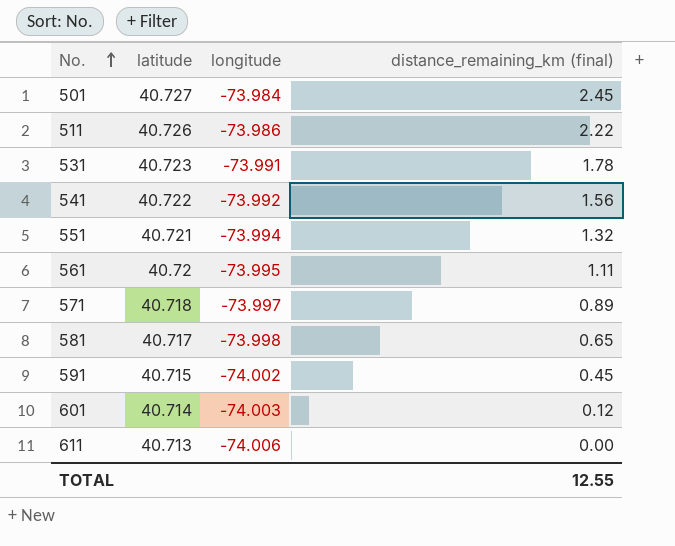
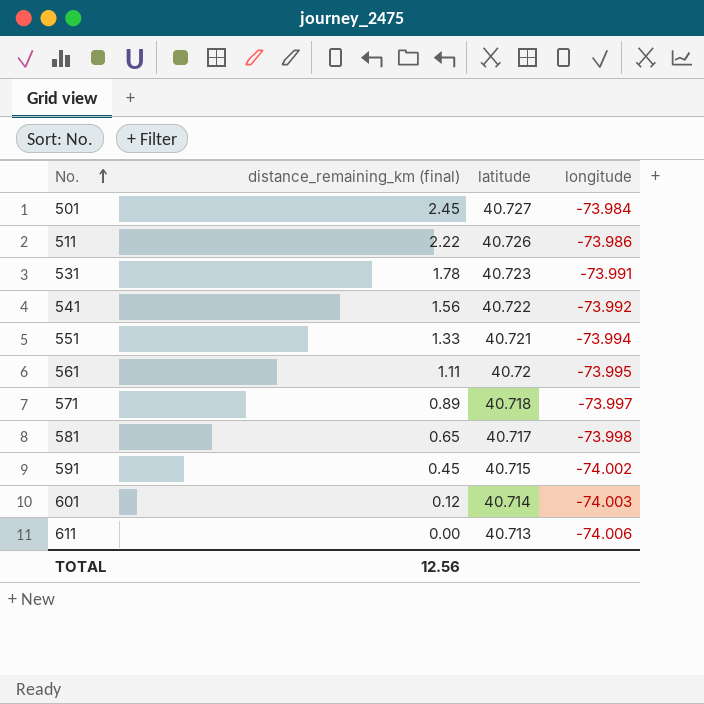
column distance_remaining_km (final) | position: 4 -> 2
551 | distance_remaining_km (final): 1.32 -> 1.33
TOTAL | distance_remaining_km (final): 12.55 -> 12.56

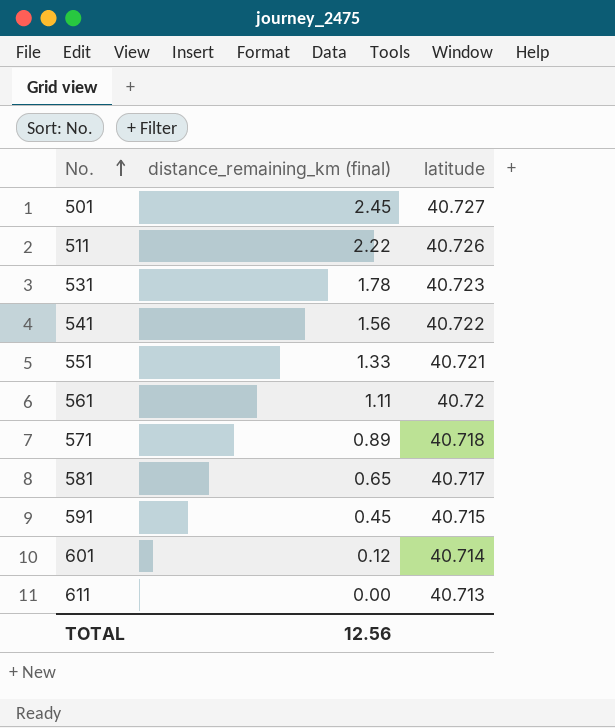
column longitude | position: 4 -> none

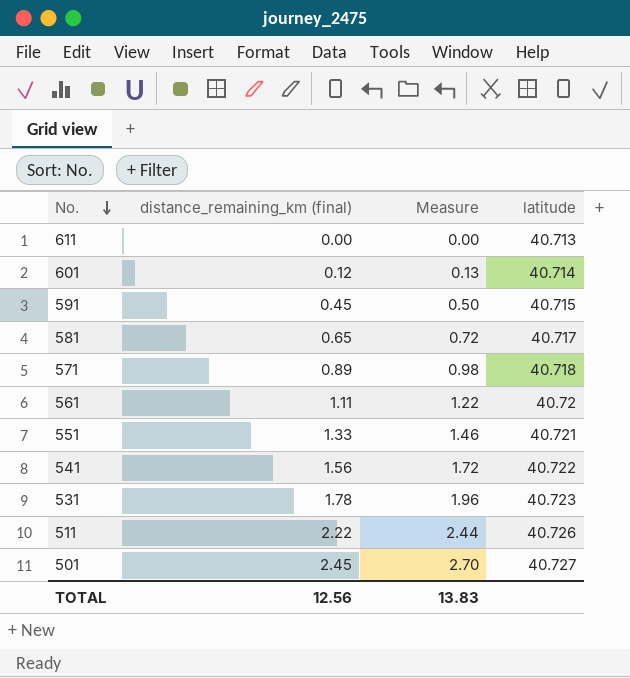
row order: No. ascending -> No. descending
column Measure | formula: none -> [distance_remaining_km (final)] * 1.1

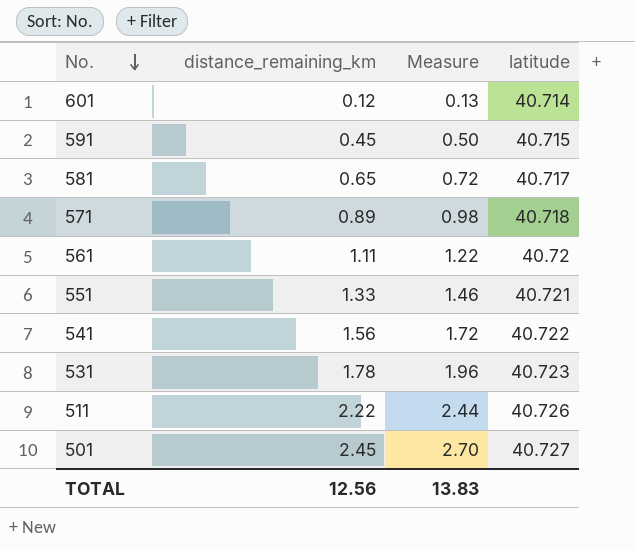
column name: distance_remaining_km (final) -> distance_remaining_km
row 611: 0.00 | 0.00 | 40.713 -> none

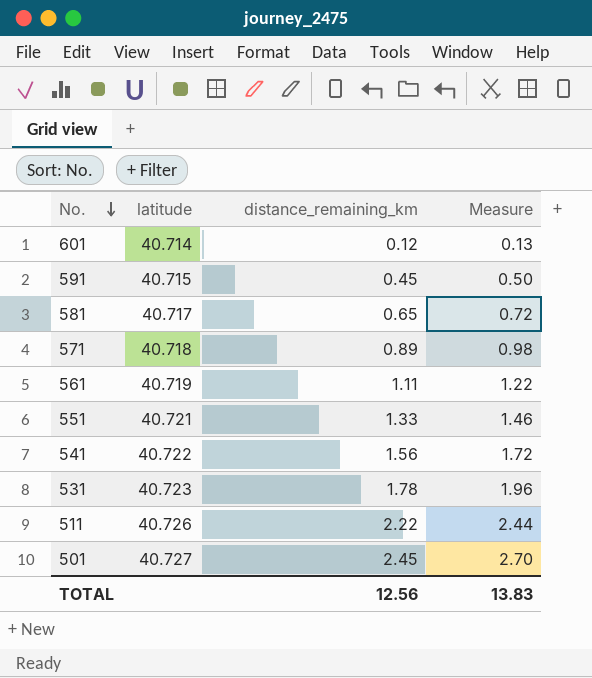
column latitude | position: 4 -> 2
561 | latitude: 40.72 -> 40.719

